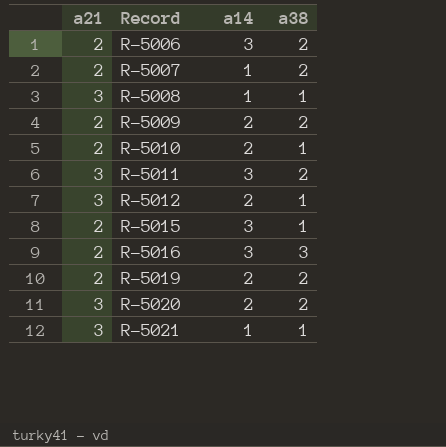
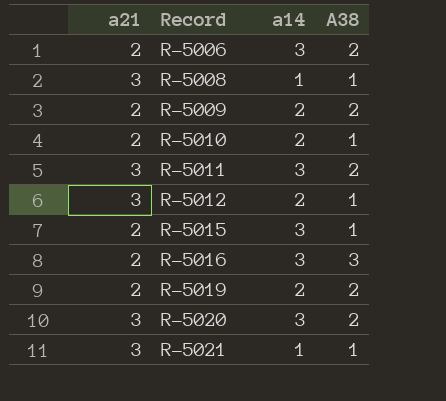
column name: a38 -> A38
row R-5007: 2 | 1 | 2 -> none
R-5020 | a14: 2 -> 3

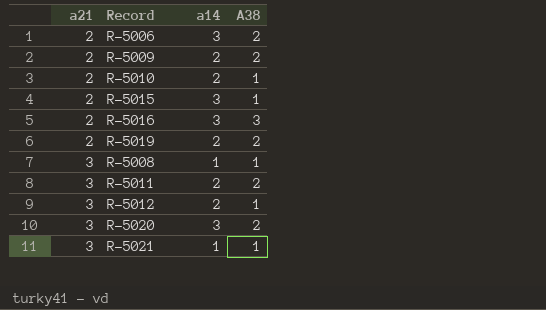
row order: Record ascending -> a21 ascending
R-5011 | a14: 3 -> 2

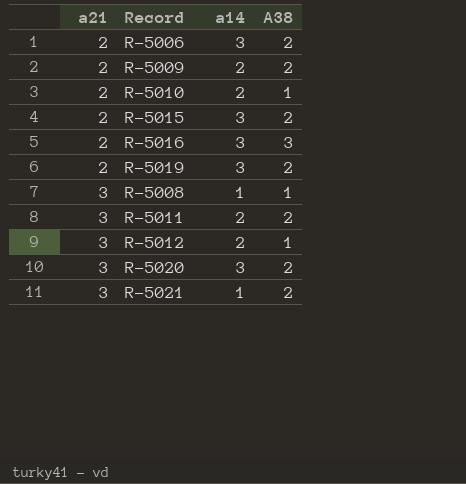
R-5015 | A38: 1 -> 2
R-5019 | a14: 2 -> 3
R-5021 | A38: 1 -> 2

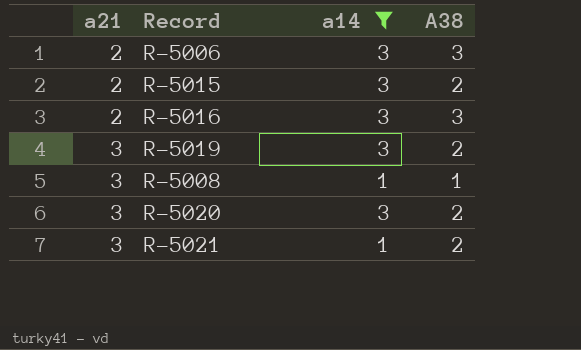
filter: none -> a14 != 2
R-5006 | A38: 2 -> 3
R-5019 | a21: 2 -> 3

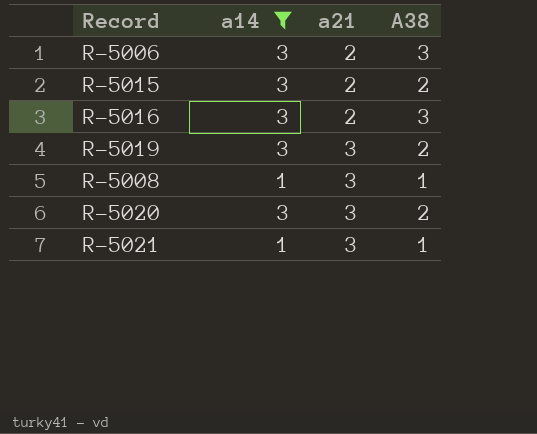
column a21 | position: 1 -> 3
R-5021 | A38: 2 -> 1

